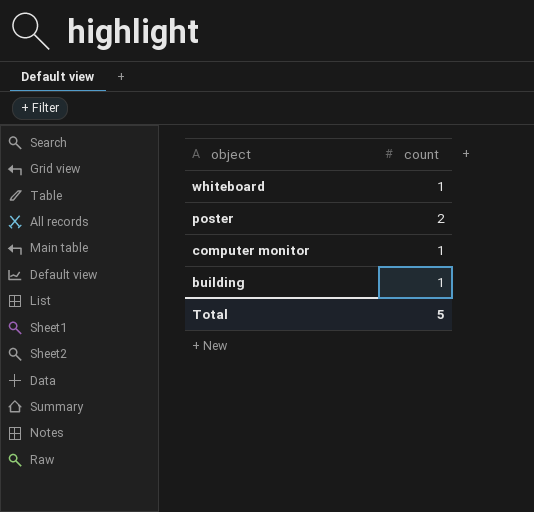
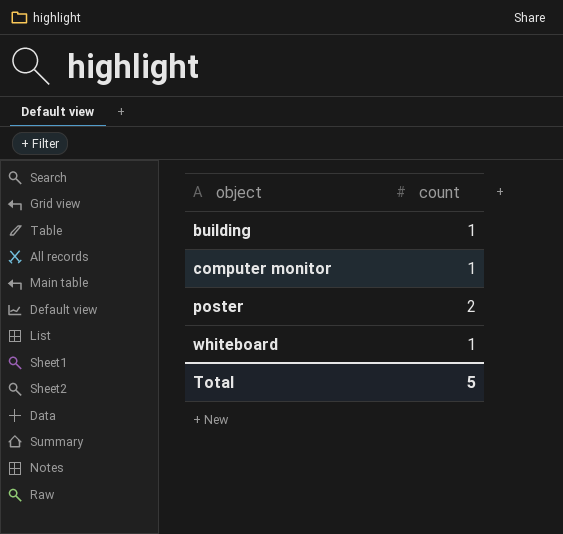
row order: object descending -> object ascending

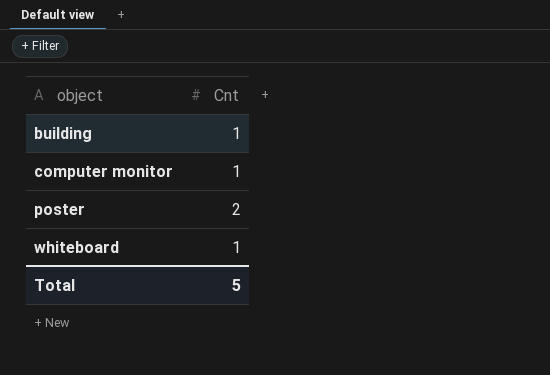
column name: count -> Cnt

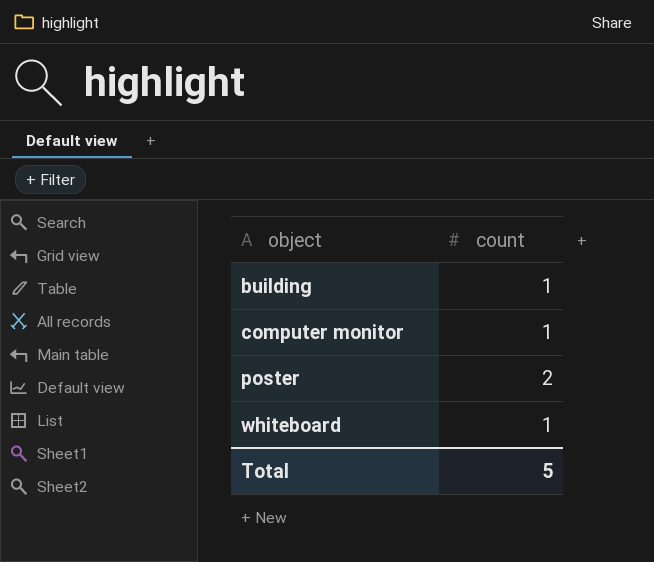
column name: Cnt -> count

